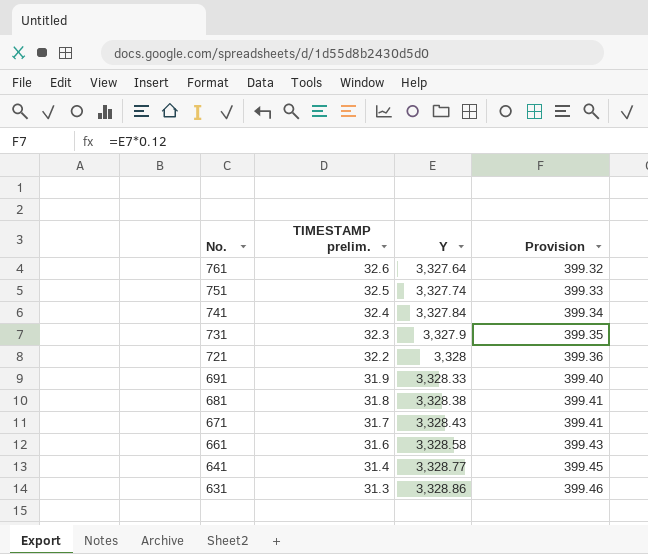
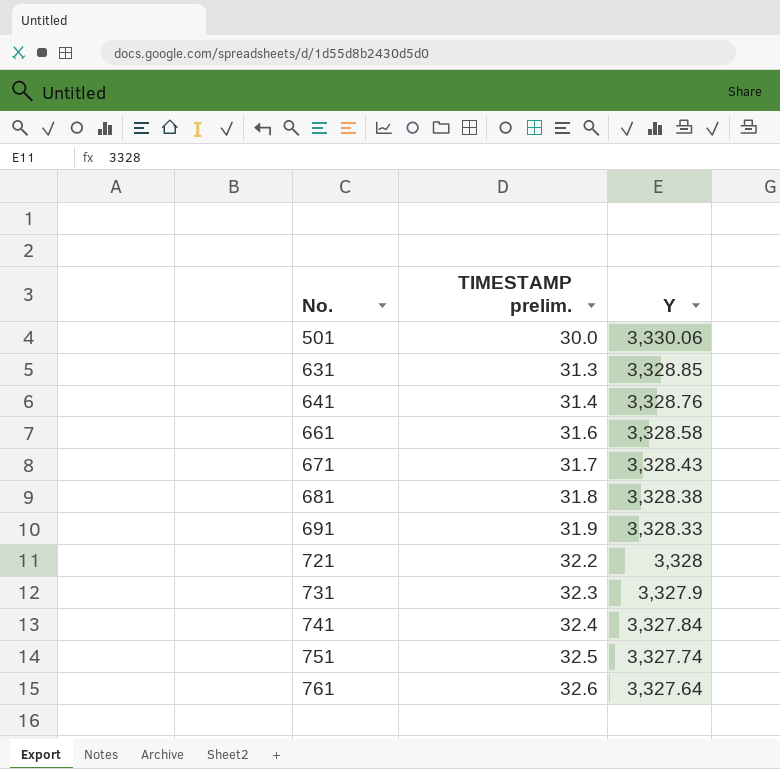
row order: No. descending -> No. ascending
column Provision | formula: [Y] * 0.12 -> none
row 501: none -> 30.0 | 3,330.06
631 | Y: 3,328.86 -> 3,328.85
641 | Y: 3,328.77 -> 3,328.76

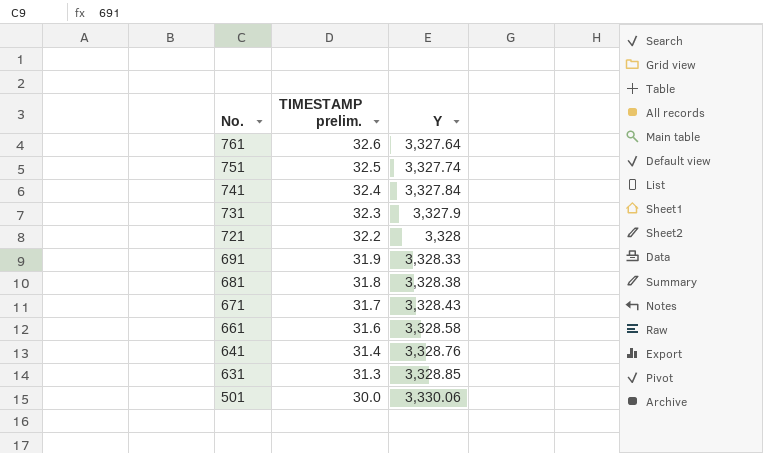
row order: No. ascending -> No. descending

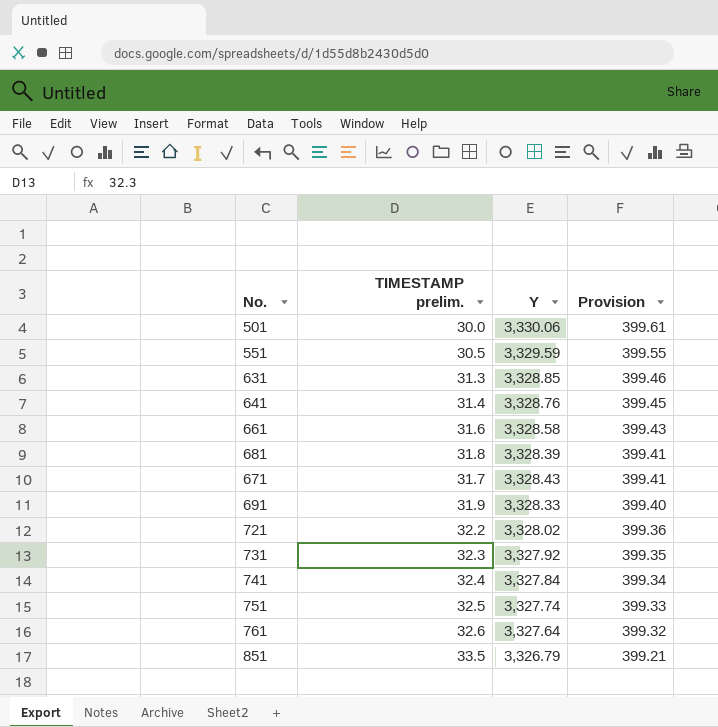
row order: No. descending -> Provision descending
column Provision | formula: none -> [Y] * 0.12
row 551: none -> 30.5 | 3,329.59 | 399.55
681 | Y: 3,328.38 -> 3,328.39
721 | Y: 3,328 -> 3,328.02
731 | Y: 3,327.9 -> 3,327.92
row 851: none -> 33.5 | 3,326.79 | 399.21

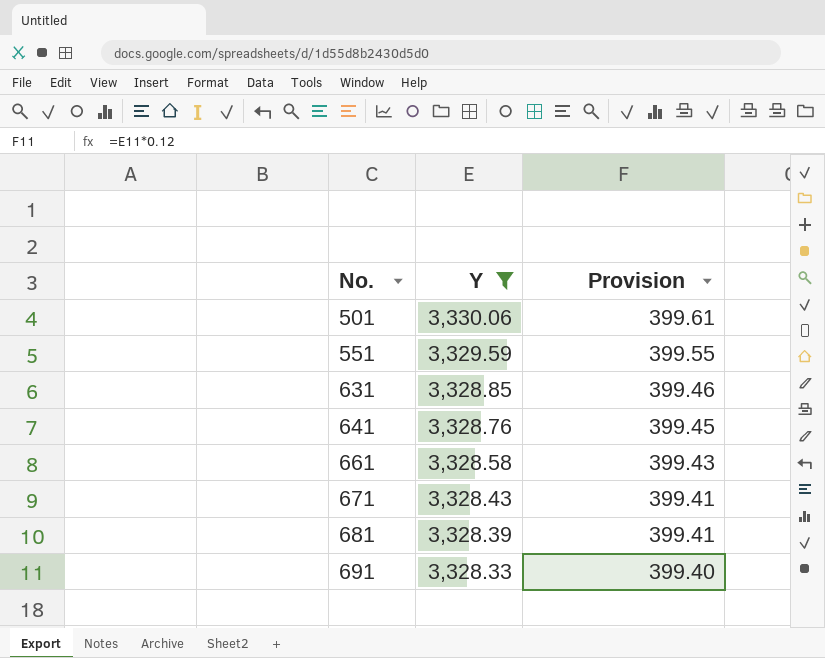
filter: none -> Y >= 3,328.33
row order: Provision descending -> No. ascending
column TIMESTAMP prelim. | position: 2 -> none

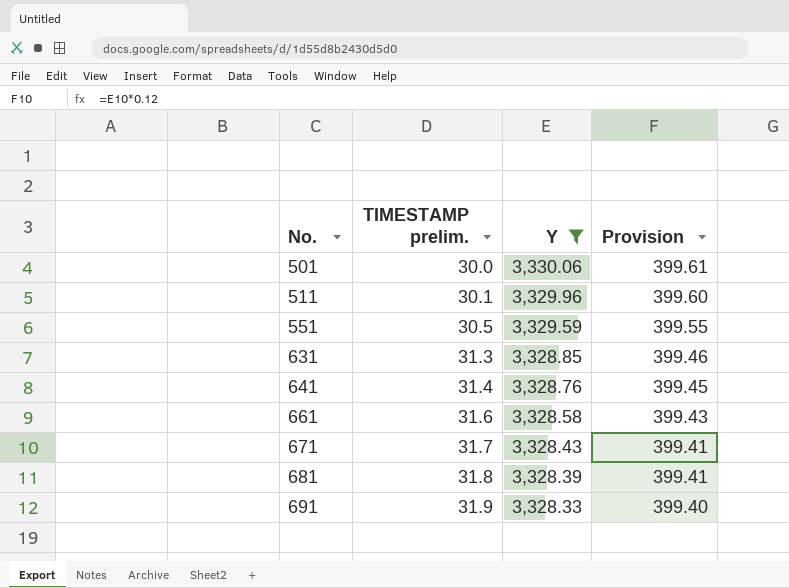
column TIMESTAMP prelim. | position: none -> 2
row 511: none -> 30.1 | 3,329.96 | 399.60

